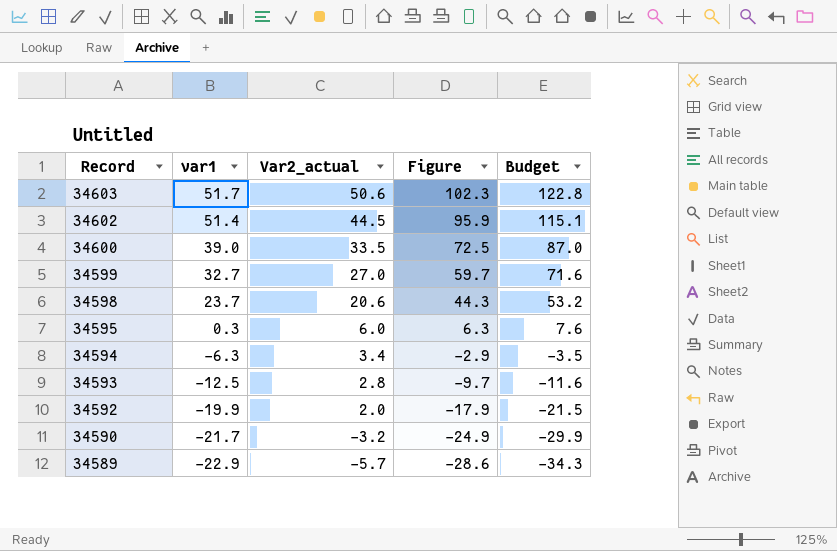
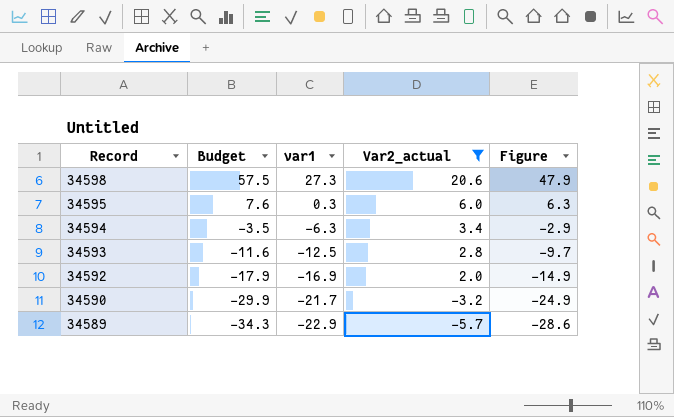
filter: none -> Var2_actual <= 20.6
column Budget | position: 5 -> 2
34598 | Budget: 53.2 -> 57.5
34598 | var1: 23.7 -> 27.3
34598 | Figure: 44.3 -> 47.9
34592 | Budget: -21.5 -> -17.9
34592 | var1: -19.9 -> -16.9
34592 | Figure: -17.9 -> -14.9

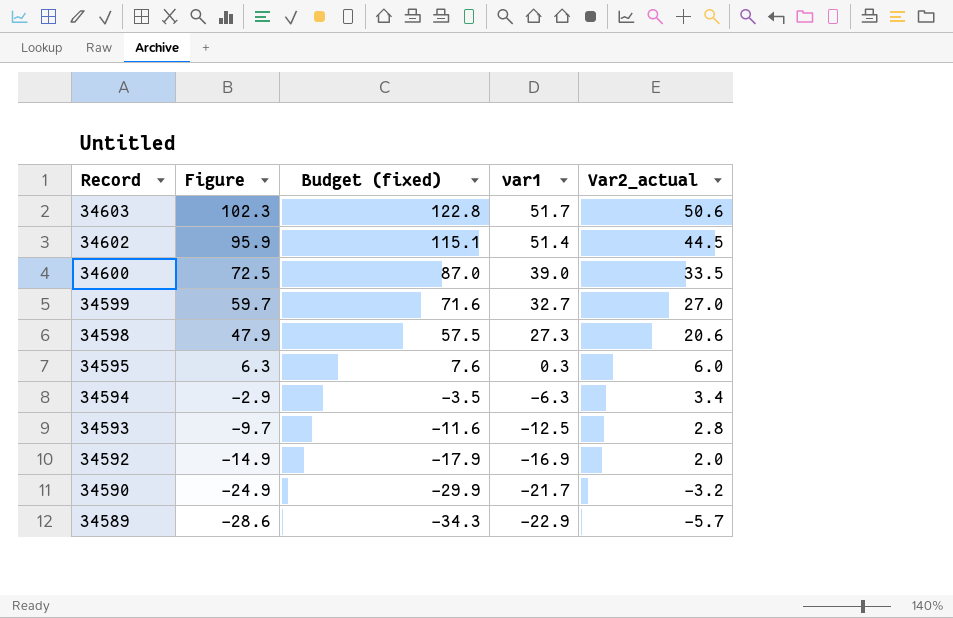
filter: Var2_actual <= 20.6 -> none
column Figure | position: 5 -> 2
column name: Budget -> Budget (fixed)

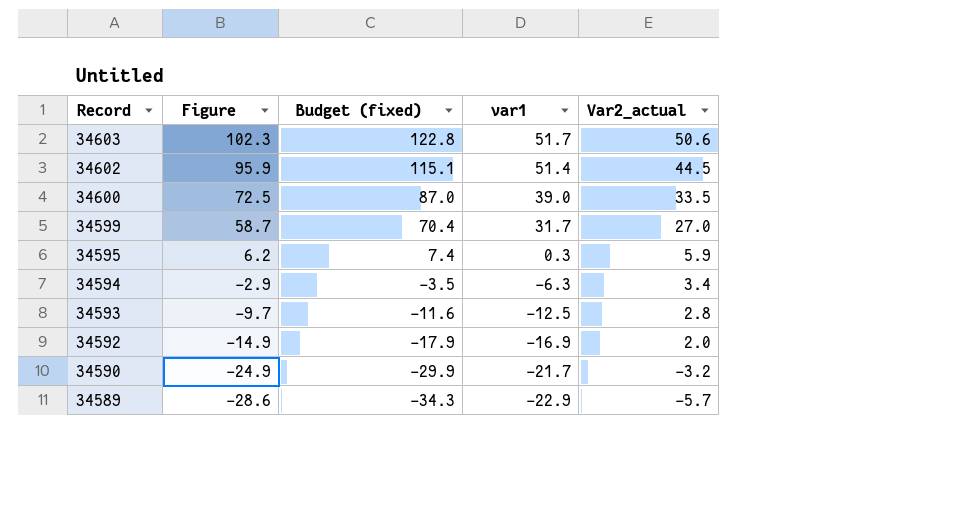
row 34598: 47.9 | 57.5 | 27.3 | 20.6 -> none
34599 | Figure: 59.7 -> 58.7
34599 | Budget (fixed): 71.6 -> 70.4
34599 | var1: 32.7 -> 31.7
34595 | Figure: 6.3 -> 6.2
34595 | Budget (fixed): 7.6 -> 7.4
34595 | Var2_actual: 6.0 -> 5.9

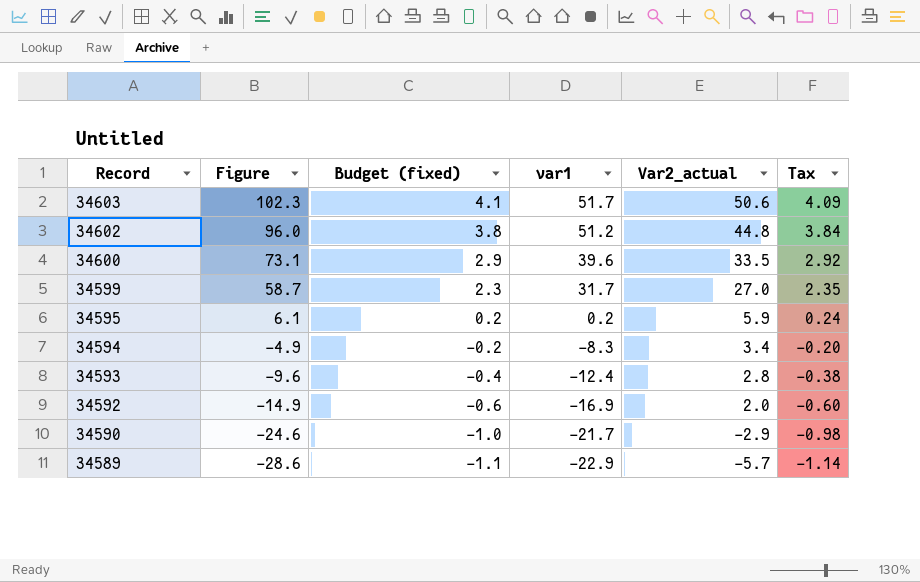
column Budget (fixed) | formula: [Figure] * 1.2 -> [Figure] * 0.04
column Tax | formula: none -> [Figure] * 0.04
34602 | Figure: 95.9 -> 96.0
34602 | var1: 51.4 -> 51.2
34602 | Var2_actual: 44.5 -> 44.8
34600 | Figure: 72.5 -> 73.1
34600 | var1: 39.0 -> 39.6
34595 | Figure: 6.2 -> 6.1
34595 | var1: 0.3 -> 0.2
34594 | Figure: -2.9 -> -4.9
34594 | var1: -6.3 -> -8.3
34593 | Figure: -9.7 -> -9.6
34593 | var1: -12.5 -> -12.4
34590 | Figure: -24.9 -> -24.6
34590 | Var2_actual: -3.2 -> -2.9

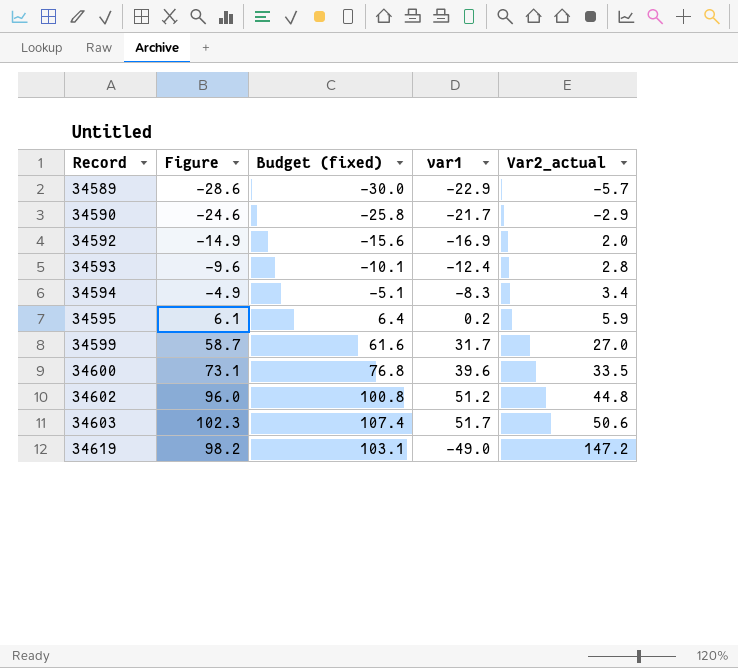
row order: Record descending -> Record ascending
column Tax | formula: [Figure] * 0.04 -> none
column Budget (fixed) | formula: [Figure] * 0.04 -> [Figure] * 1.05
row 34619: none -> 98.2 | 103.1 | -49.0 | 147.2

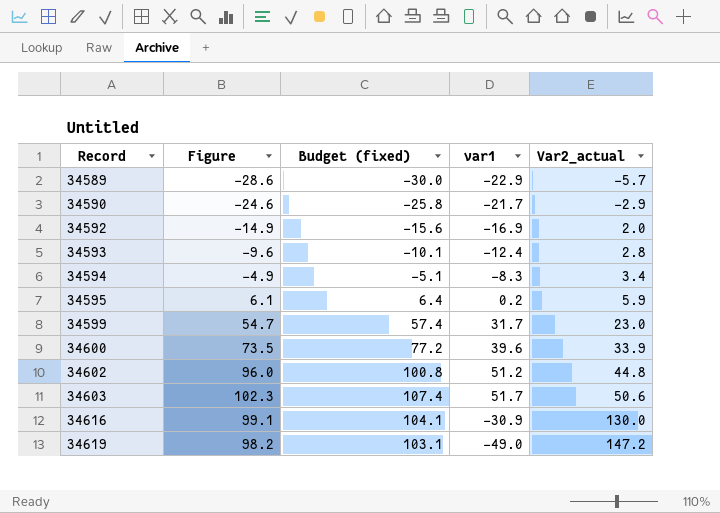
34599 | Figure: 58.7 -> 54.7
34599 | Budget (fixed): 61.6 -> 57.4
34599 | Var2_actual: 27.0 -> 23.0
34600 | Figure: 73.1 -> 73.5
34600 | Budget (fixed): 76.8 -> 77.2
34600 | Var2_actual: 33.5 -> 33.9
row 34616: none -> 99.1 | 104.1 | -30.9 | 130.0

